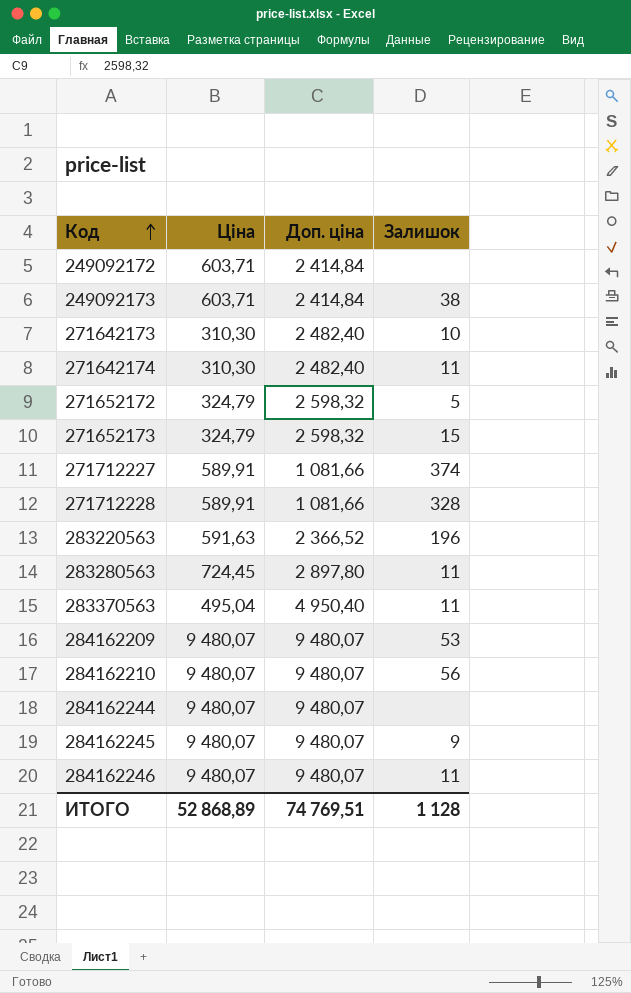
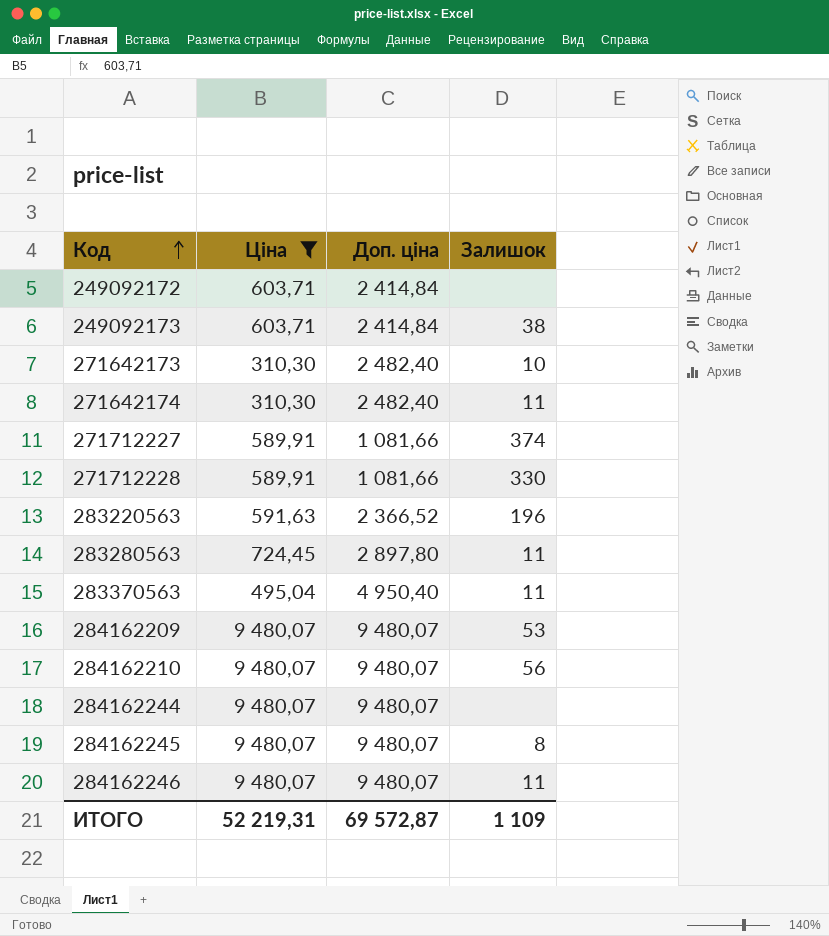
filter: none -> Ціна != 324,79
271712228 | Залишок: 328 -> 330
284162245 | Залишок: 9 -> 8
ИТОГО | Ціна: 52 868,89 -> 52 219,31
ИТОГО | Доп. ціна: 74 769,51 -> 69 572,87
ИТОГО | Залишок: 1 128 -> 1 109

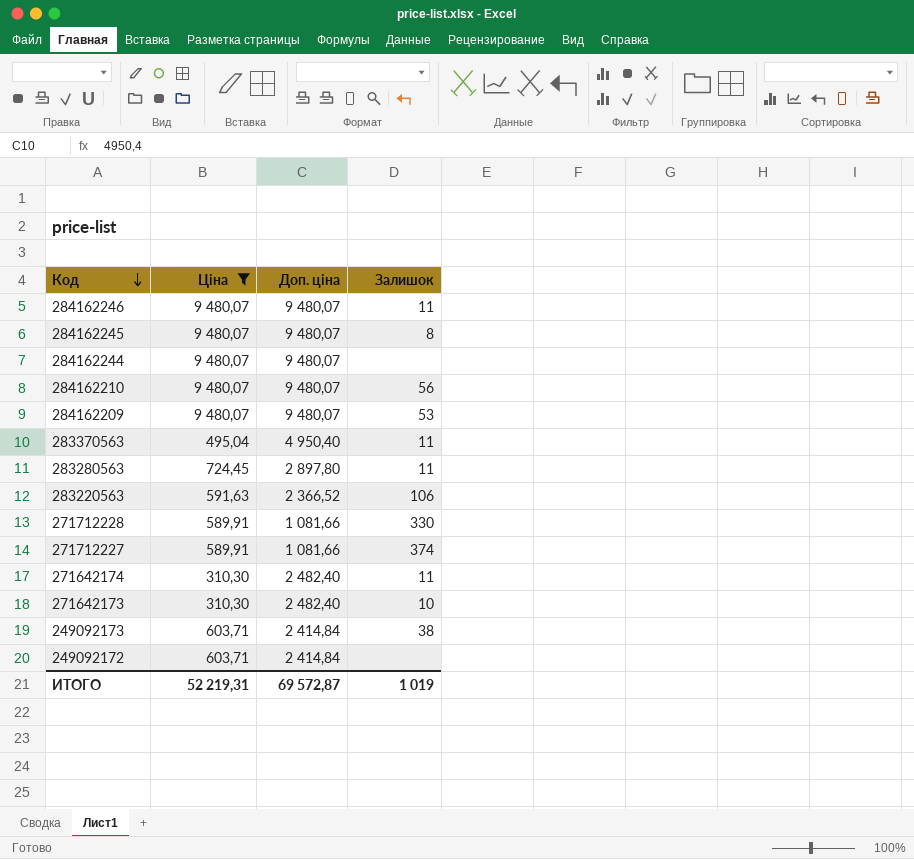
row order: Код ascending -> Код descending
283220563 | Залишок: 196 -> 106
ИТОГО | Залишок: 1 109 -> 1 019

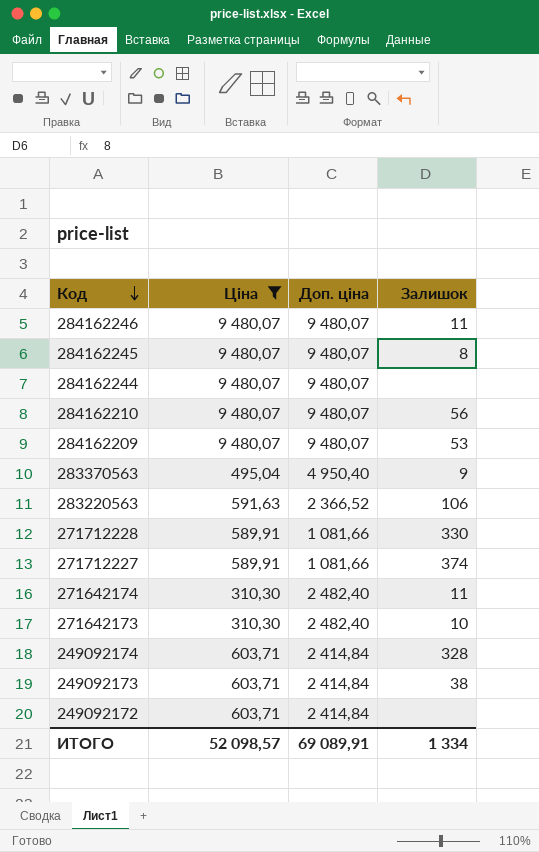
row 283280563: 724,45 | 2 897,80 | 11 -> none
283370563 | Залишок: 11 -> 9
row 249092174: none -> 603,71 | 2 414,84 | 328
ИТОГО | Ціна: 52 219,31 -> 52 098,57
ИТОГО | Доп. ціна: 69 572,87 -> 69 089,91
ИТОГО | Залишок: 1 019 -> 1 334

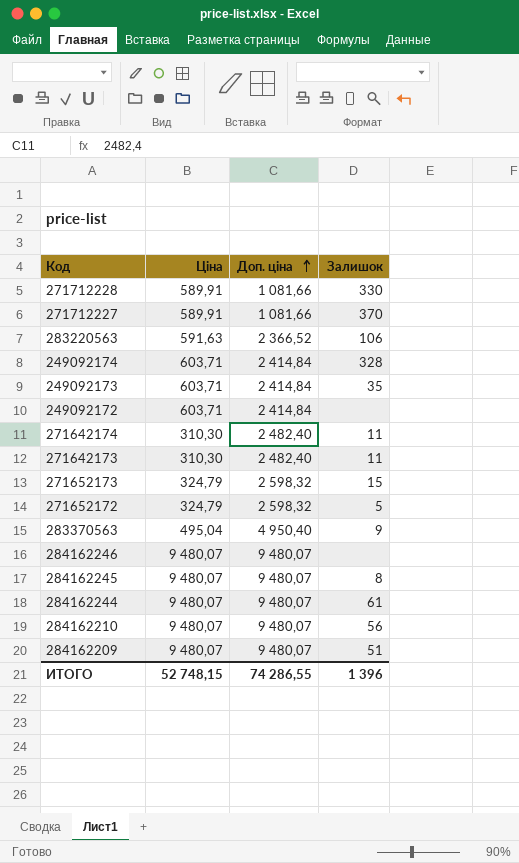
filter: Ціна != 324,79 -> none
row order: Код descending -> Доп. ціна ascending
271712227 | Залишок: 374 -> 370
249092173 | Залишок: 38 -> 35
271642173 | Залишок: 10 -> 11
284162246 | Залишок: 11 -> none
284162244 | Залишок: none -> 61
284162209 | Залишок: 53 -> 51
ИТОГО | Ціна: 52 098,57 -> 52 748,15
ИТОГО | Доп. ціна: 69 089,91 -> 74 286,55
ИТОГО | Залишок: 1 334 -> 1 396

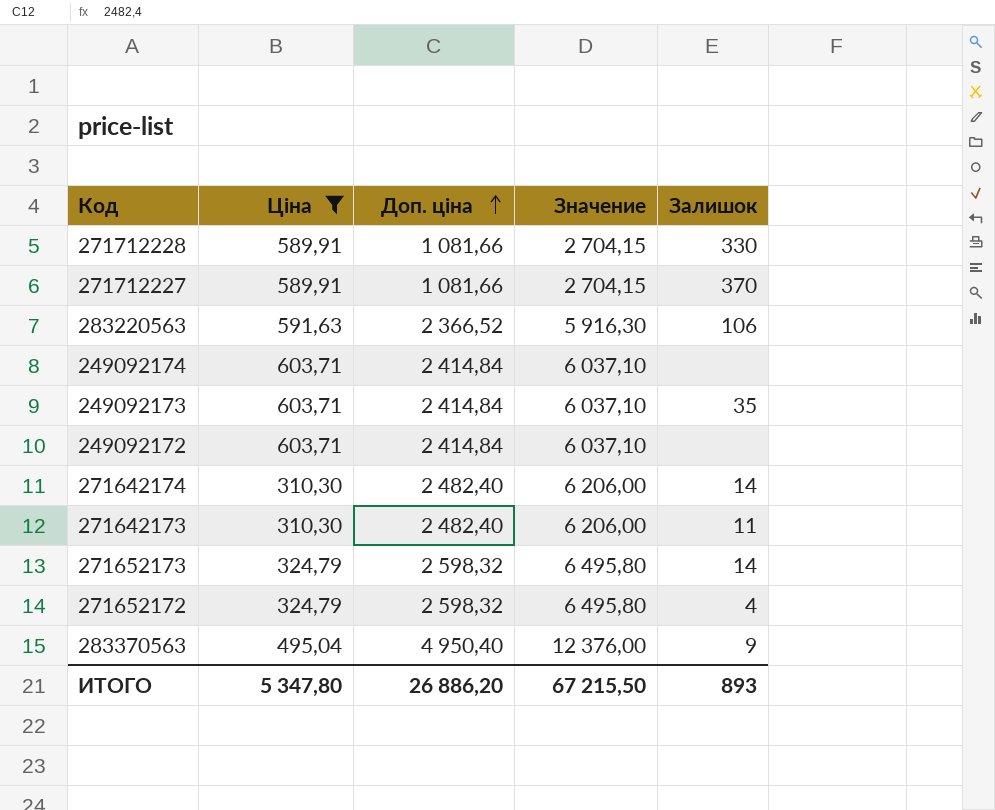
filter: none -> Ціна != 9 480,07
column Значение | formula: none -> [Доп. ціна] * 2,5
249092174 | Залишок: 328 -> none
271642174 | Залишок: 11 -> 14
271652173 | Залишок: 15 -> 14
271652172 | Залишок: 5 -> 4
ИТОГО | Ціна: 52 748,15 -> 5 347,80
ИТОГО | Доп. ціна: 74 286,55 -> 26 886,20
ИТОГО | Залишок: 1 396 -> 893

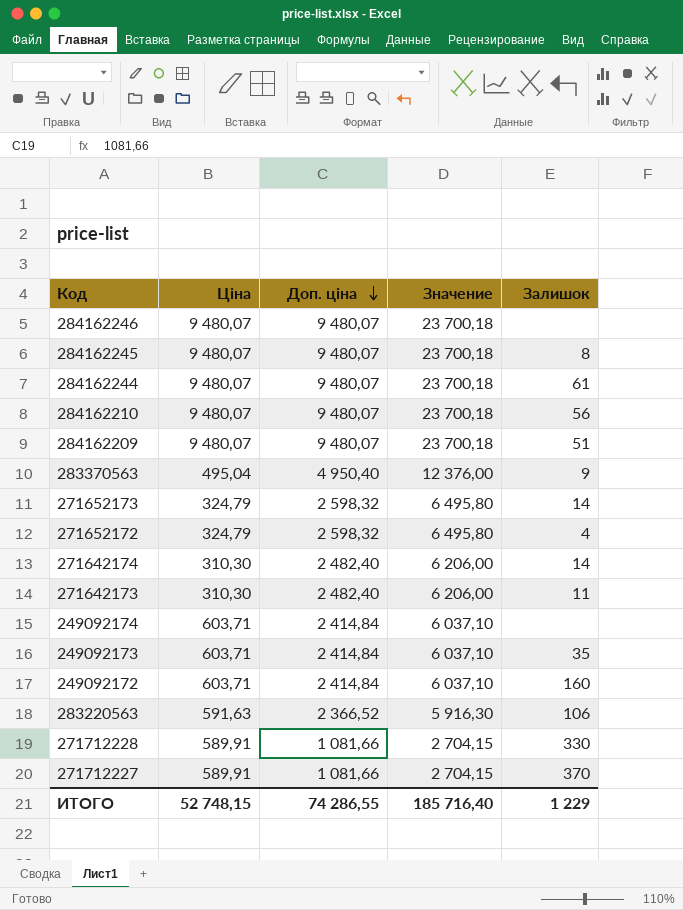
filter: Ціна != 9 480,07 -> none
row order: Доп. ціна ascending -> Доп. ціна descending
249092172 | Залишок: none -> 160
ИТОГО | Ціна: 5 347,80 -> 52 748,15
ИТОГО | Доп. ціна: 26 886,20 -> 74 286,55
ИТОГО | Значение: 67 215,50 -> 185 716,40
ИТОГО | Залишок: 893 -> 1 229

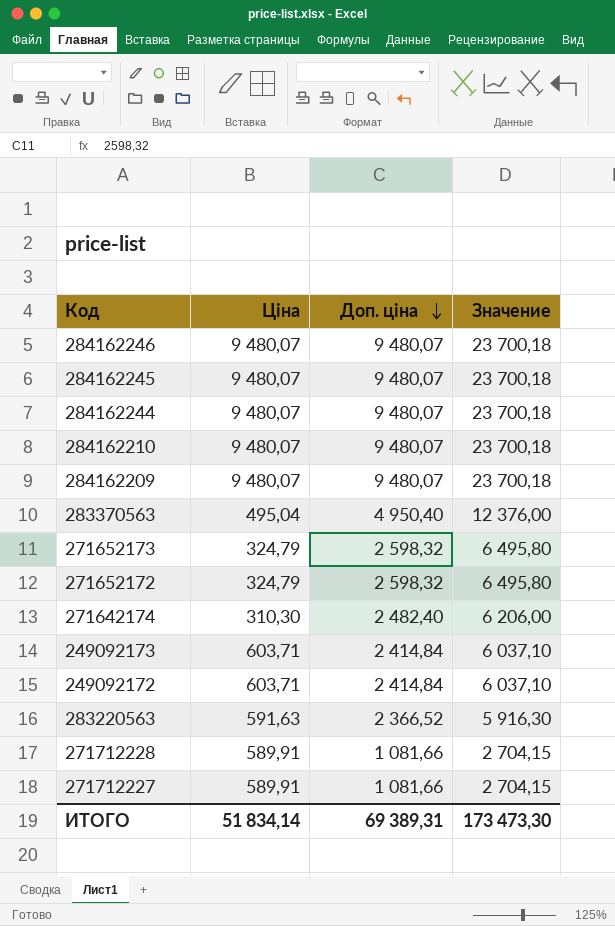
column Залишок | position: 5 -> none
row 271642173: 310,30 | 2 482,40 | 6 206,00 | 11 -> none
row 249092174: 603,71 | 2 414,84 | 6 037,10 | none -> none
ИТОГО | Ціна: 52 748,15 -> 51 834,14
ИТОГО | Доп. ціна: 74 286,55 -> 69 389,31
ИТОГО | Значение: 185 716,40 -> 173 473,30

